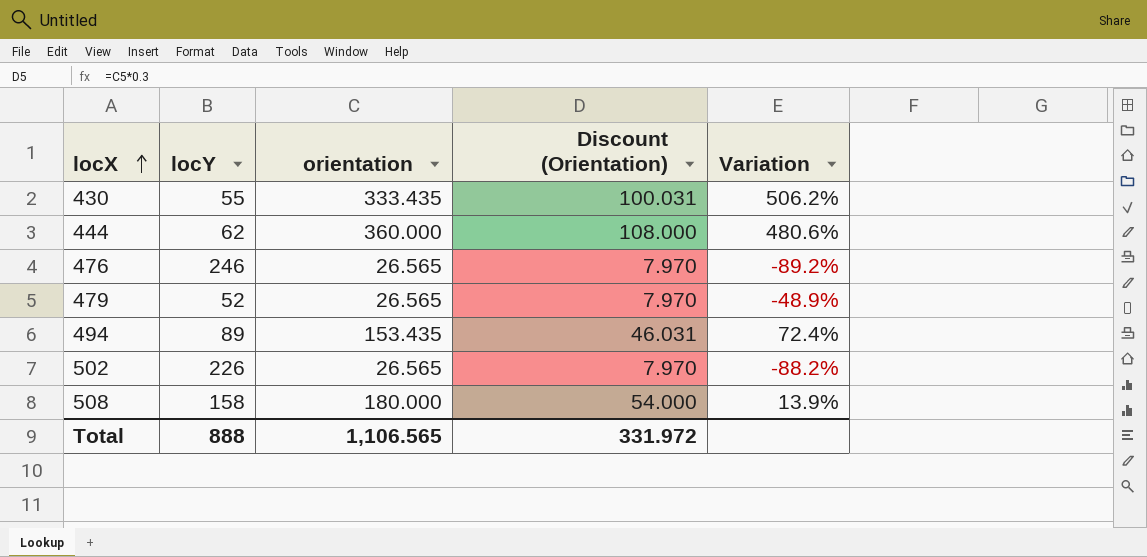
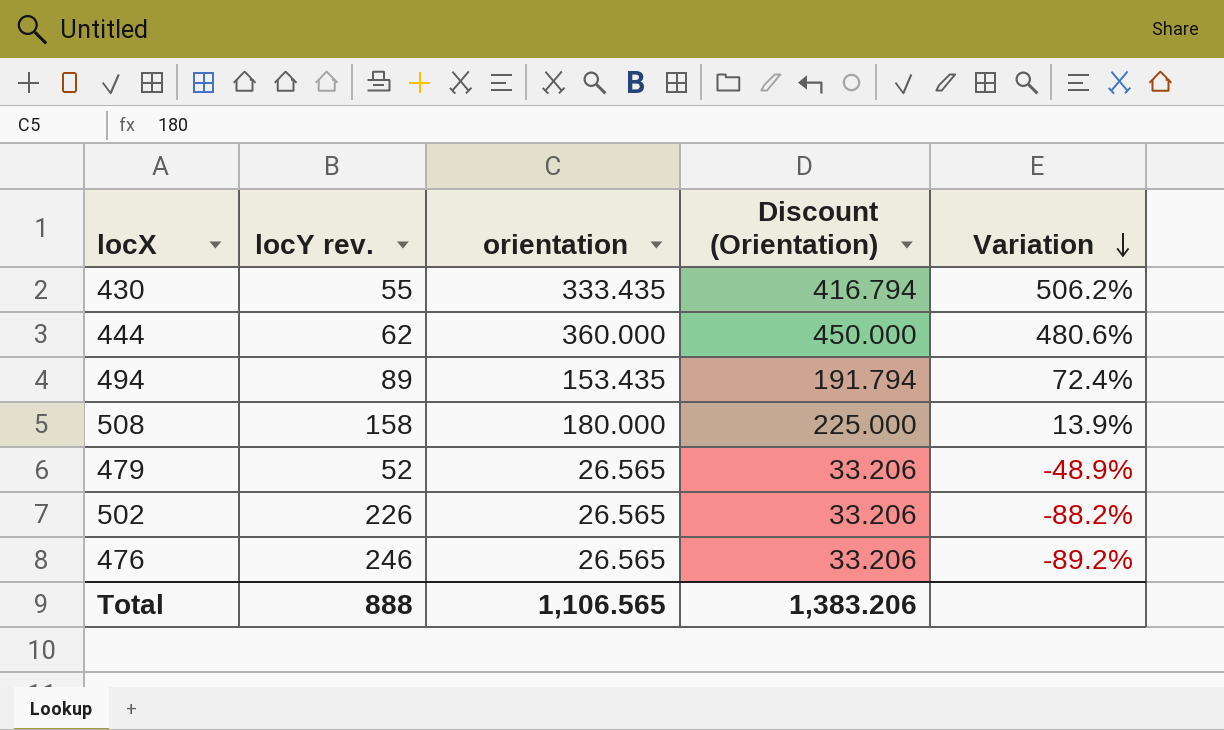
row order: locX ascending -> Variation descending
column name: locY -> locY rev.
column Discount (Orientation) | formula: [orientation] * 0.3 -> [orientation] * 1.25
Total | Discount (Orientation): 331.972 -> 1,383.206

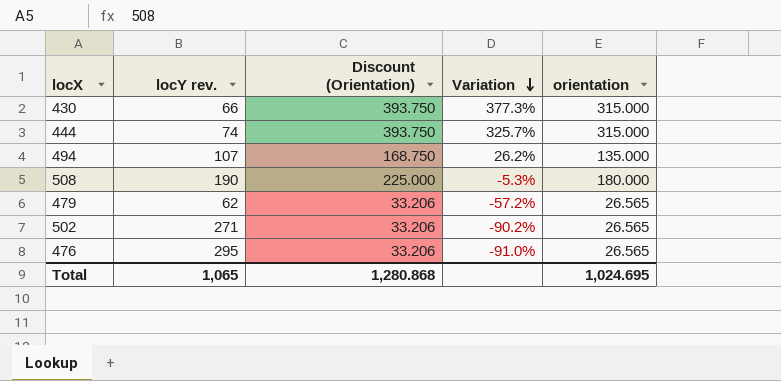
column orientation | position: 3 -> 5
430 | locY rev.: 55 -> 66
430 | Discount (Orientation): 416.794 -> 393.750
430 | Variation: 506.2% -> 377.3%
430 | orientation: 333.435 -> 315.000
444 | locY rev.: 62 -> 74
444 | Discount (Orientation): 450.000 -> 393.750
444 | Variation: 480.6% -> 325.7%
444 | orientation: 360.000 -> 315.000
494 | locY rev.: 89 -> 107
494 | Discount (Orientation): 191.794 -> 168.750
494 | Variation: 72.4% -> 26.2%
494 | orientation: 153.435 -> 135.000
508 | locY rev.: 158 -> 190
508 | Variation: 13.9% -> -5.3%
479 | locY rev.: 52 -> 62
479 | Variation: -48.9% -> -57.2%
502 | locY rev.: 226 -> 271
502 | Variation: -88.2% -> -90.2%
476 | locY rev.: 246 -> 295
476 | Variation: -89.2% -> -91.0%
Total | locY rev.: 888 -> 1,065
Total | Discount (Orientation): 1,383.206 -> 1,280.868
Total | orientation: 1,106.565 -> 1,024.695

